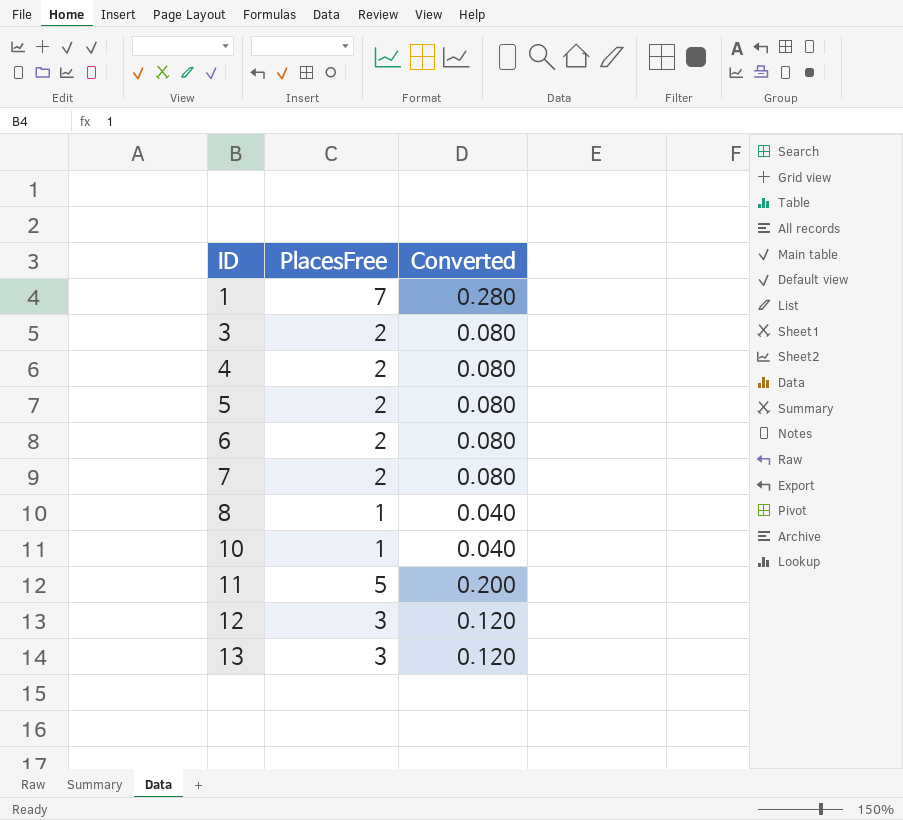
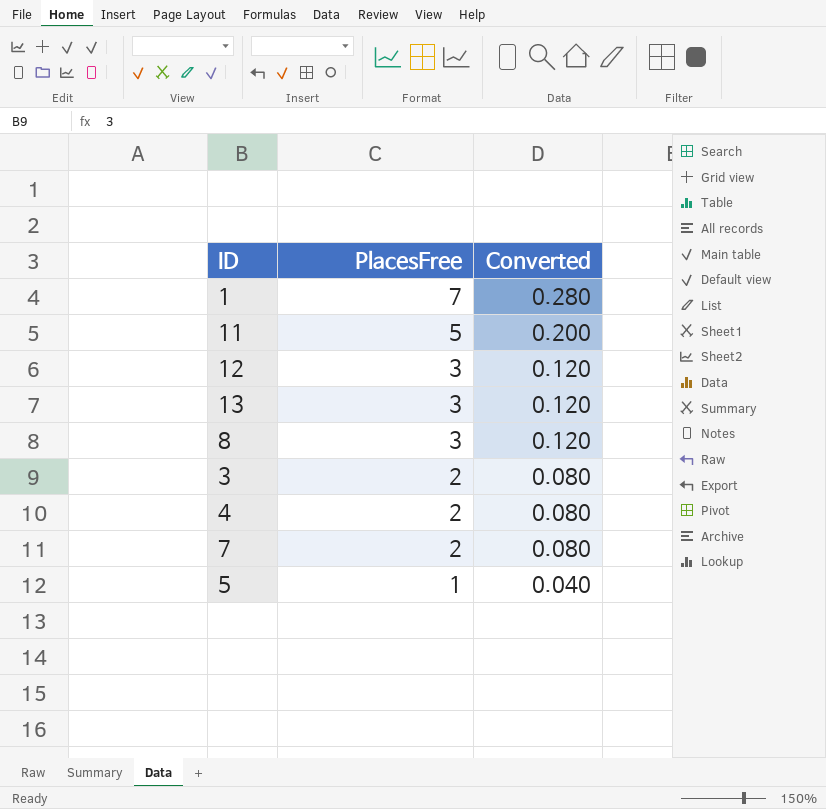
row order: ID ascending -> PlacesFree descending
row 6: 2 | 0.080 -> none
row 10: 1 | 0.040 -> none
8 | PlacesFree: 1 -> 3
8 | Converted: 0.040 -> 0.120
5 | PlacesFree: 2 -> 1
5 | Converted: 0.080 -> 0.040

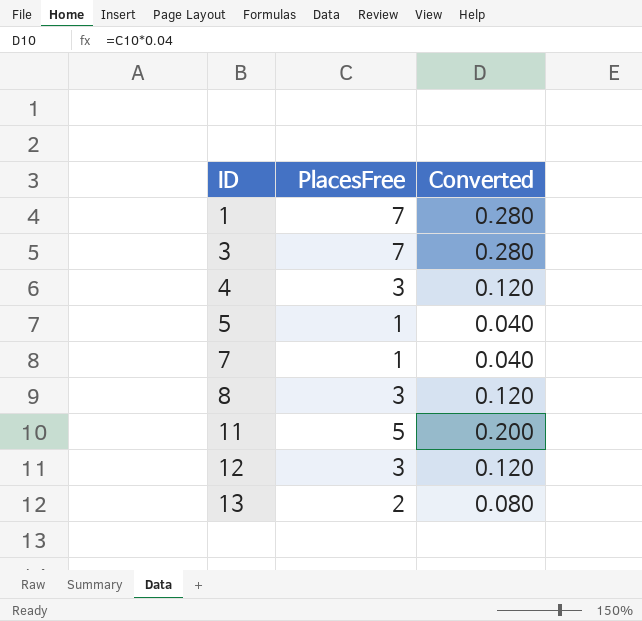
row order: PlacesFree descending -> ID ascending
3 | PlacesFree: 2 -> 7
3 | Converted: 0.080 -> 0.280
4 | PlacesFree: 2 -> 3
4 | Converted: 0.080 -> 0.120
7 | PlacesFree: 2 -> 1
7 | Converted: 0.080 -> 0.040
13 | PlacesFree: 3 -> 2
13 | Converted: 0.120 -> 0.080

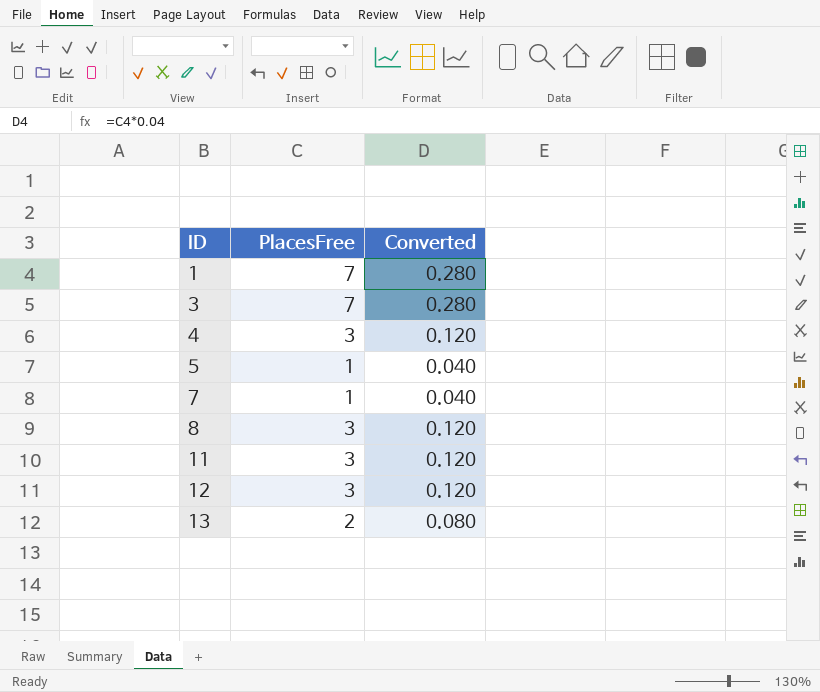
11 | PlacesFree: 5 -> 3
11 | Converted: 0.200 -> 0.120

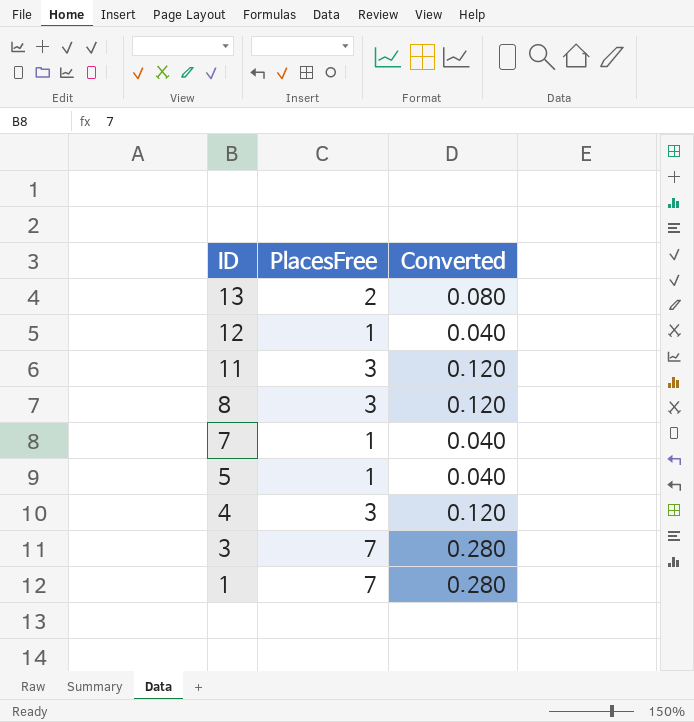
row order: ID ascending -> ID descending
12 | PlacesFree: 3 -> 1
12 | Converted: 0.120 -> 0.040

